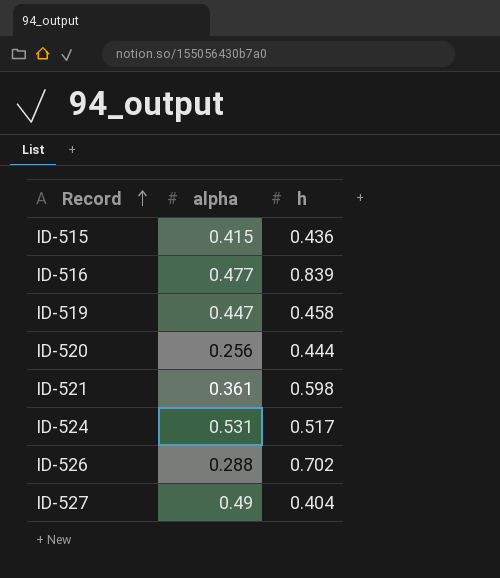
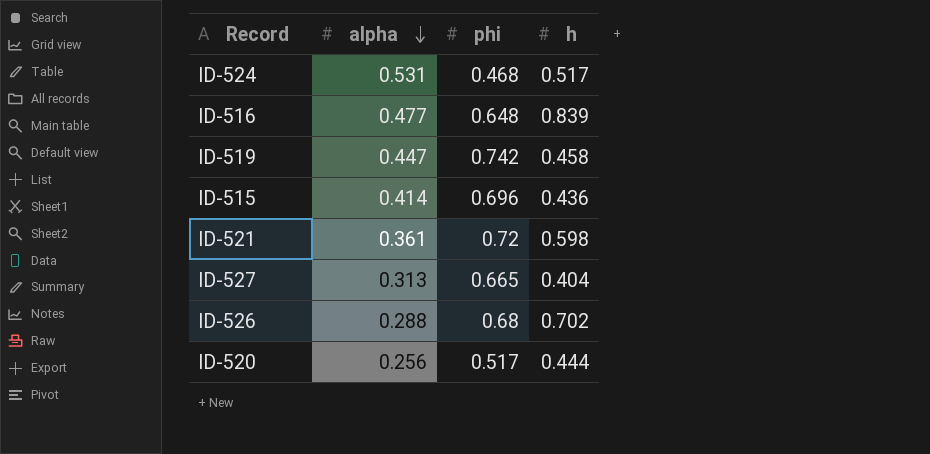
row order: Record ascending -> alpha descending
column phi | position: none -> 3
ID-515 | alpha: 0.415 -> 0.414
ID-527 | alpha: 0.49 -> 0.313

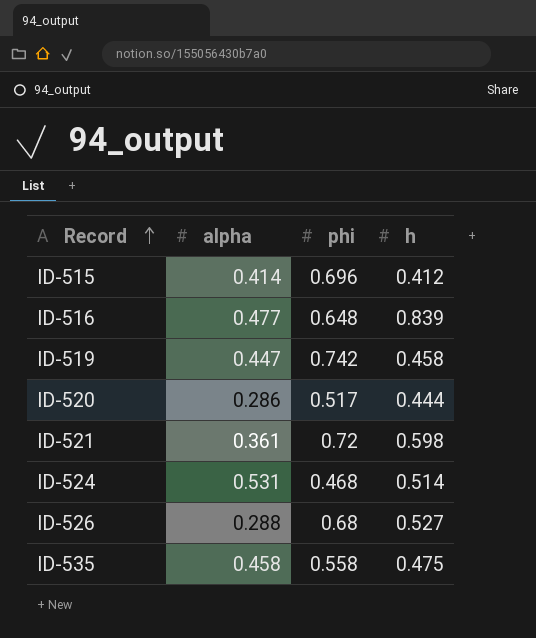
row order: alpha descending -> Record ascending
row ID-527: 0.313 | 0.665 | 0.404 -> none
ID-515 | h: 0.436 -> 0.412
ID-520 | alpha: 0.256 -> 0.286
ID-524 | h: 0.517 -> 0.514
ID-526 | h: 0.702 -> 0.527
row ID-535: none -> 0.458 | 0.558 | 0.475

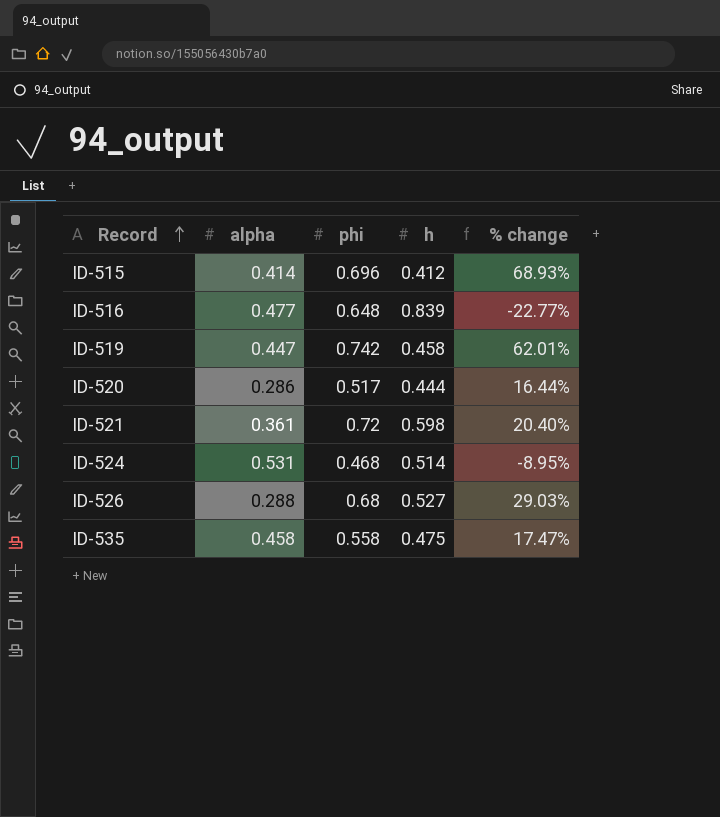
column % change | formula: none -> ([phi] - [h]) / [h]

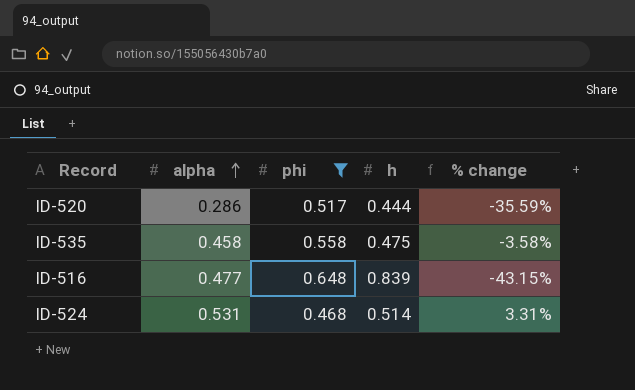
filter: none -> phi <= 0.648
row order: Record ascending -> alpha ascending
column % change | formula: ([phi] - [h]) / [h] -> ([alpha] - [h]) / [h]

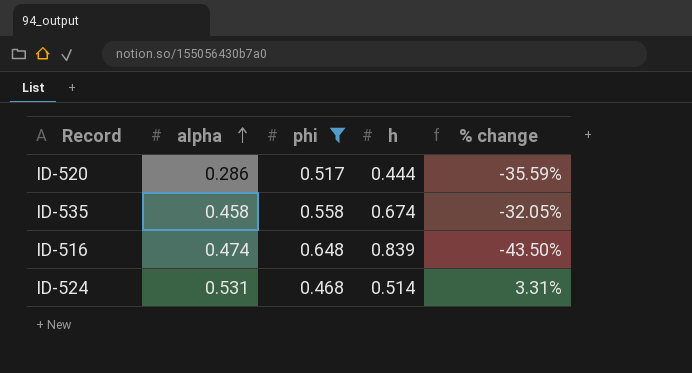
ID-535 | h: 0.475 -> 0.674
ID-535 | % change: -3.58% -> -32.05%
ID-516 | alpha: 0.477 -> 0.474
ID-516 | % change: -43.15% -> -43.50%

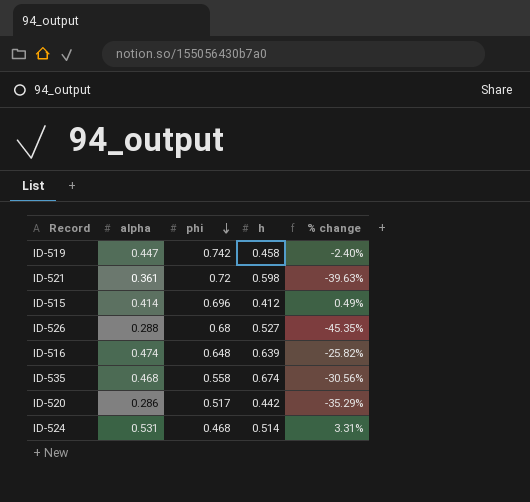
filter: phi <= 0.648 -> none
row order: alpha ascending -> phi descending
ID-516 | h: 0.839 -> 0.639
ID-516 | % change: -43.50% -> -25.82%
ID-535 | alpha: 0.458 -> 0.468
ID-535 | % change: -32.05% -> -30.56%
ID-520 | h: 0.444 -> 0.442
ID-520 | % change: -35.59% -> -35.29%

